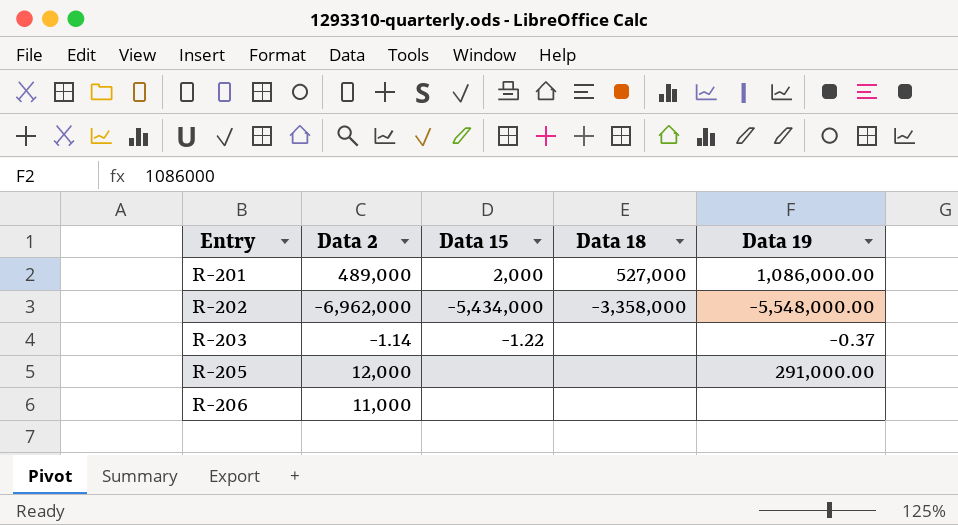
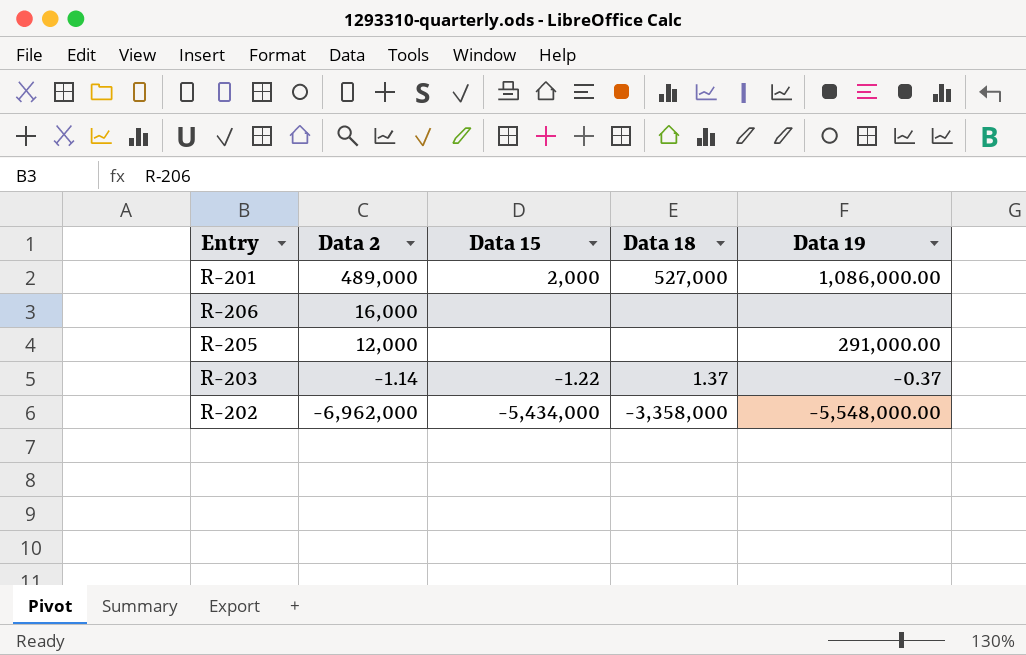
row order: Entry ascending -> Data 2 descending
R-206 | Data 2: 11,000 -> 16,000
R-203 | Data 18: none -> 1.37

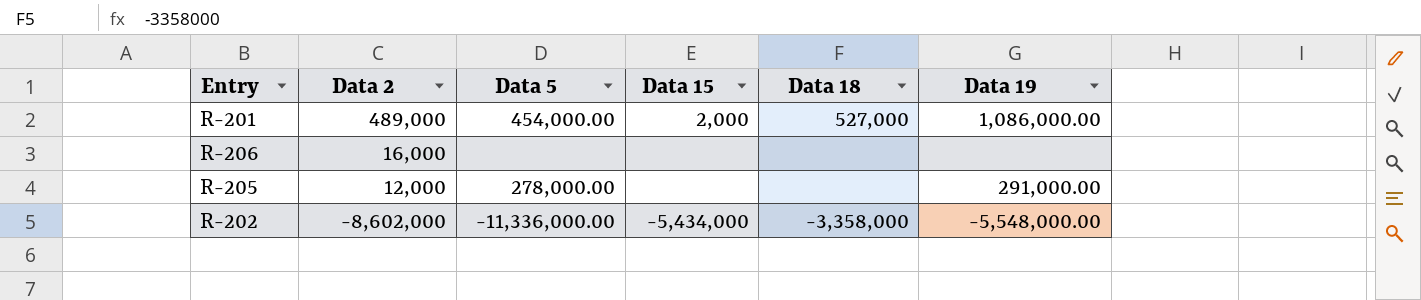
column Data 5 | position: none -> 3
row R-203: -1.14 | -1.22 | 1.37 | -0.37 -> none
R-202 | Data 2: -6,962,000 -> -8,602,000

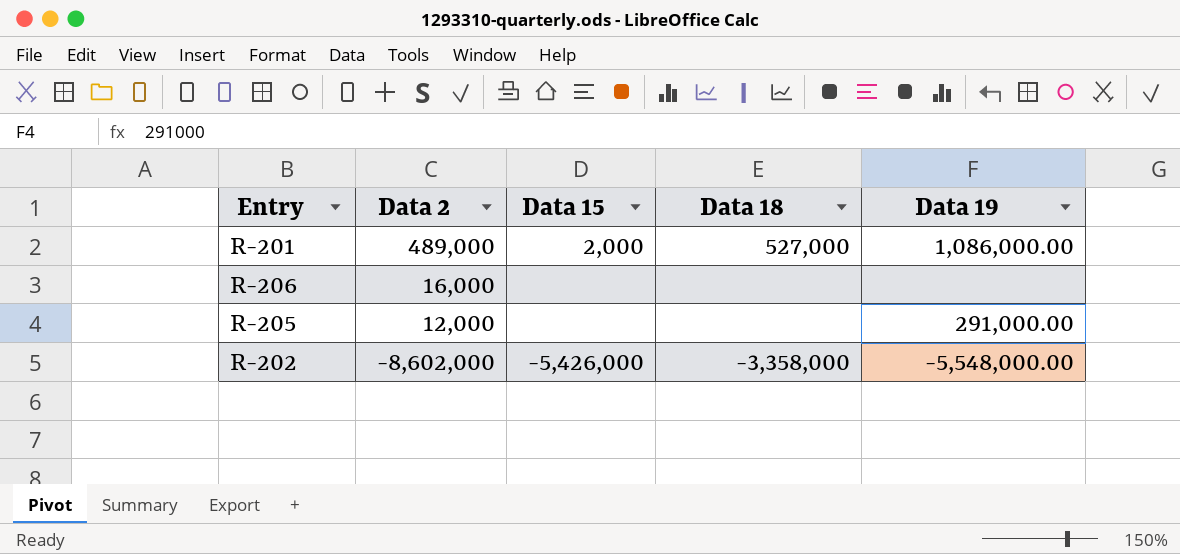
column Data 5 | position: 3 -> none
R-202 | Data 15: -5,434,000 -> -5,426,000

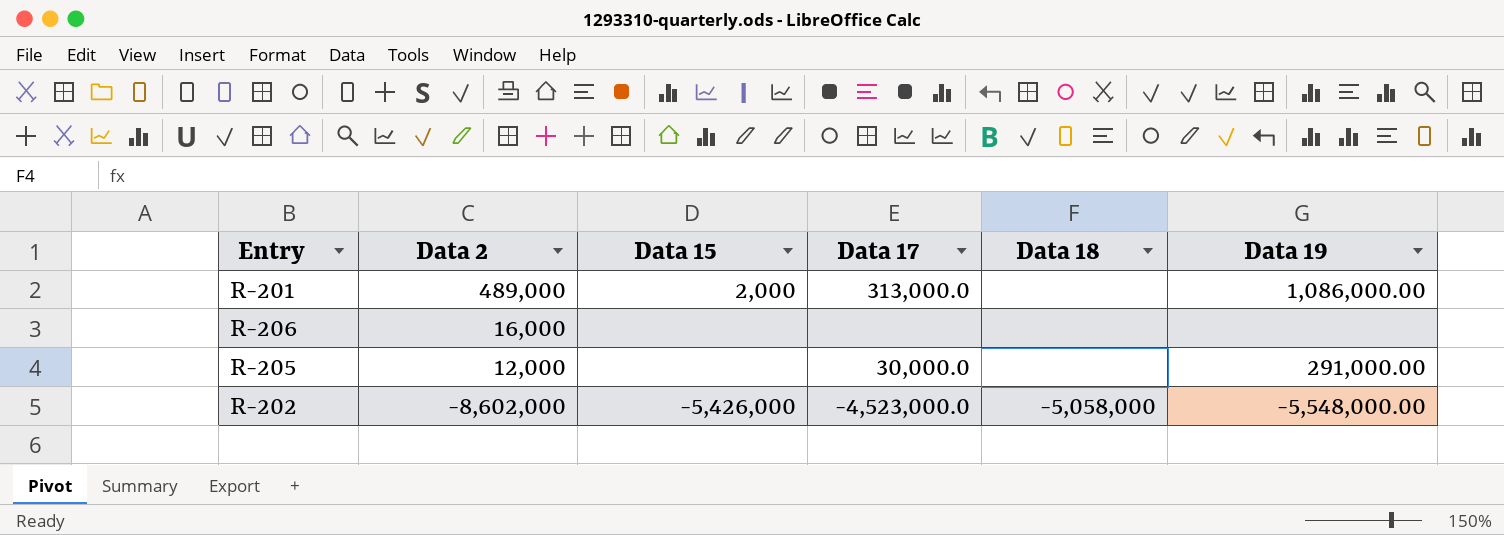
column Data 17 | position: none -> 4
R-201 | Data 18: 527,000 -> none
R-202 | Data 18: -3,358,000 -> -5,058,000

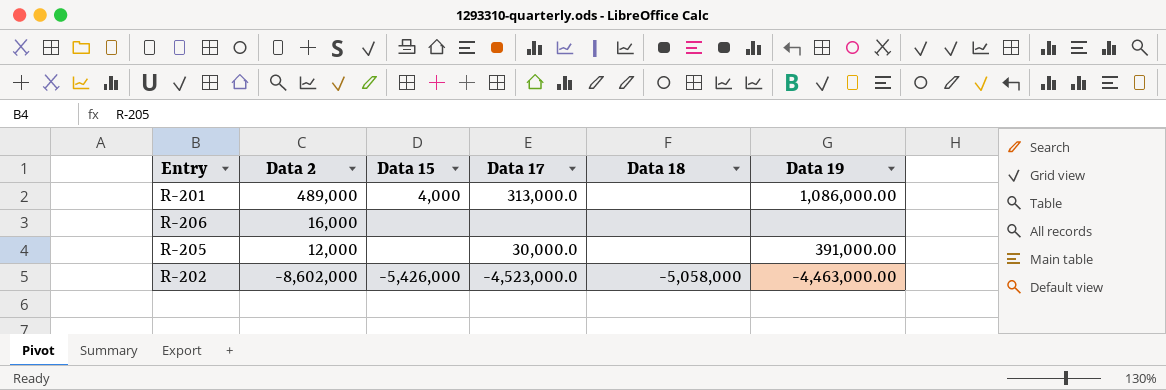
R-201 | Data 15: 2,000 -> 4,000
R-205 | Data 19: 291,000.00 -> 391,000.00
R-202 | Data 19: -5,548,000.00 -> -4,463,000.00

